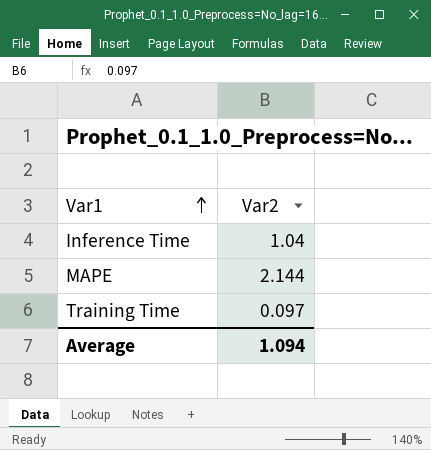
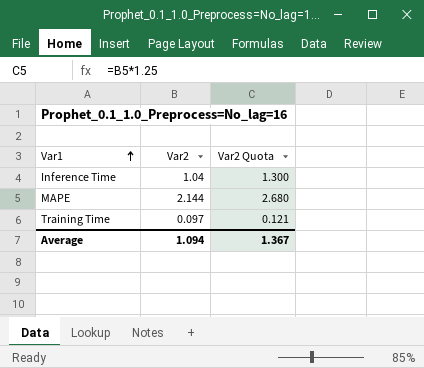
column Var2 Quota | formula: none -> [Var2] * 1.25

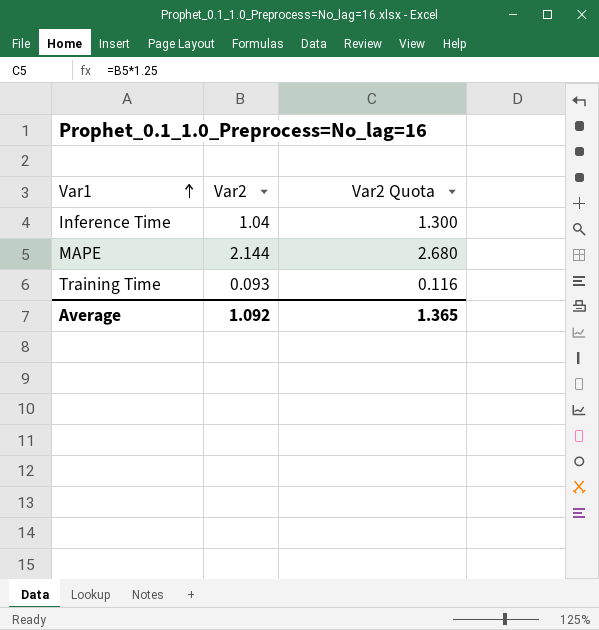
Training Time | Var2: 0.097 -> 0.093
Training Time | Var2 Quota: 0.121 -> 0.116
Average | Var2: 1.094 -> 1.092
Average | Var2 Quota: 1.367 -> 1.365

